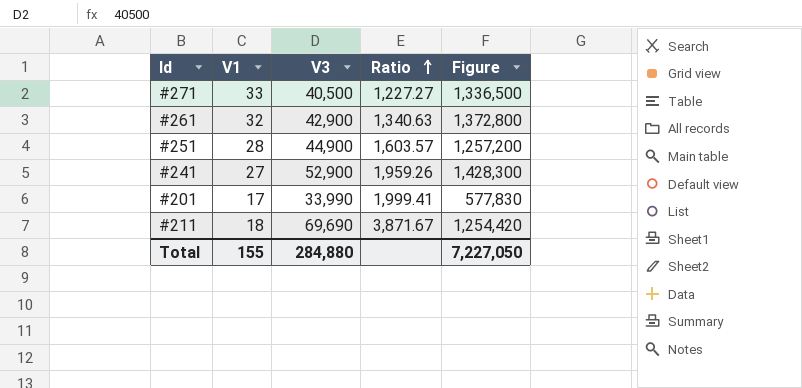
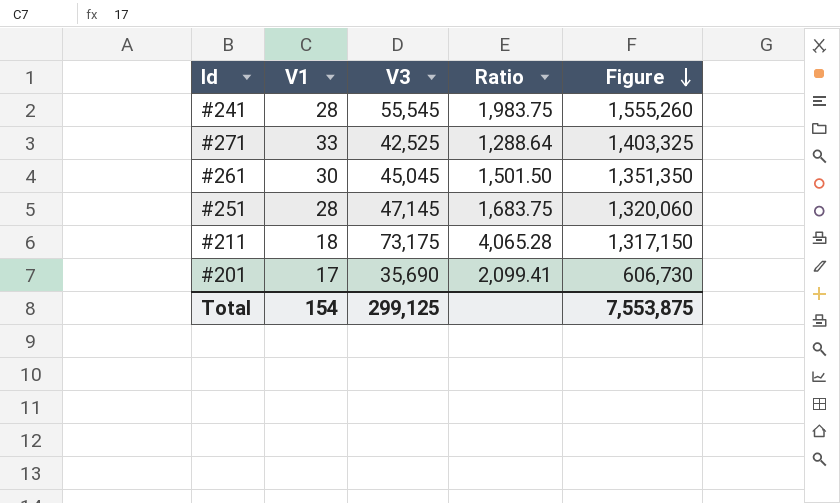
row order: Ratio ascending -> Figure descending
#241 | V1: 27 -> 28
#241 | V3: 52,900 -> 55,545
#241 | Ratio: 1,959.26 -> 1,983.75
#241 | Figure: 1,428,300 -> 1,555,260
#271 | V3: 40,500 -> 42,525
#271 | Ratio: 1,227.27 -> 1,288.64
#271 | Figure: 1,336,500 -> 1,403,325
#261 | V1: 32 -> 30
#261 | V3: 42,900 -> 45,045
#261 | Ratio: 1,340.63 -> 1,501.50
#261 | Figure: 1,372,800 -> 1,351,350
#251 | V3: 44,900 -> 47,145
#251 | Ratio: 1,603.57 -> 1,683.75
#251 | Figure: 1,257,200 -> 1,320,060
#211 | V3: 69,690 -> 73,175
#211 | Ratio: 3,871.67 -> 4,065.28
#211 | Figure: 1,254,420 -> 1,317,150
#201 | V3: 33,990 -> 35,690
#201 | Ratio: 1,999.41 -> 2,099.41
#201 | Figure: 577,830 -> 606,730
Total | V1: 155 -> 154
Total | V3: 284,880 -> 299,125
Total | Figure: 7,227,050 -> 7,553,875

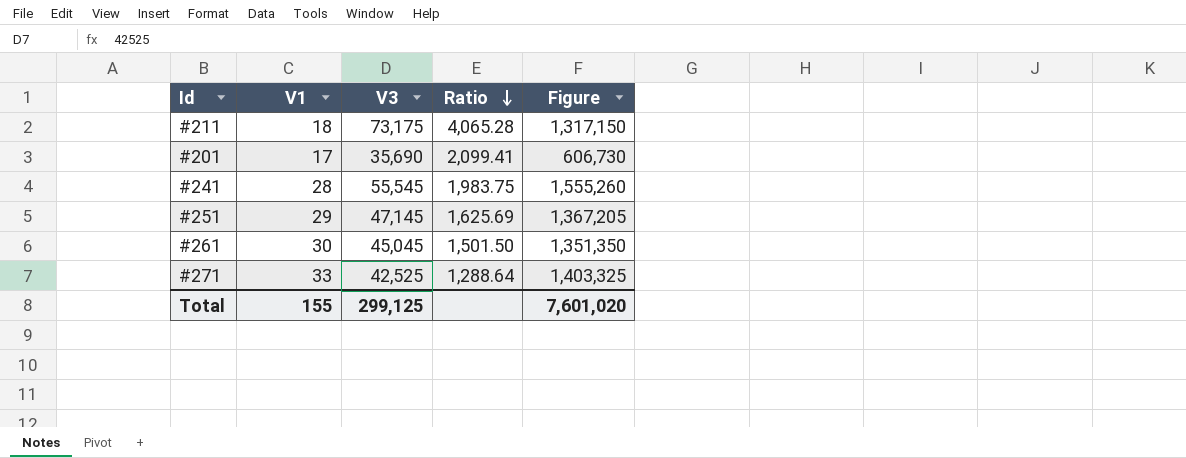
row order: Figure descending -> Ratio descending
#251 | V1: 28 -> 29
#251 | Ratio: 1,683.75 -> 1,625.69
#251 | Figure: 1,320,060 -> 1,367,205
Total | V1: 154 -> 155
Total | Figure: 7,553,875 -> 7,601,020

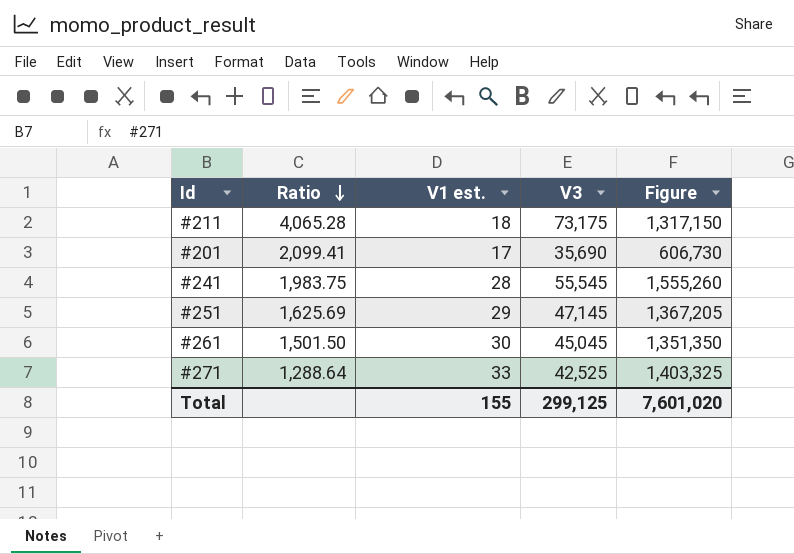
column Ratio | position: 4 -> 2
column name: V1 -> V1 est.

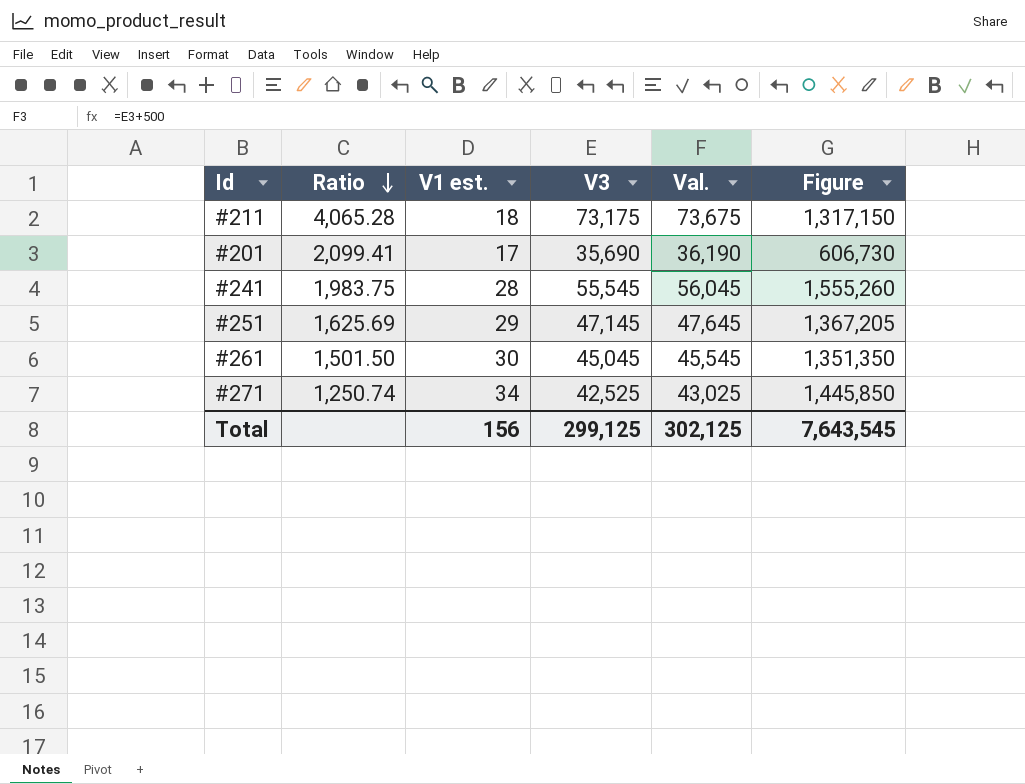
column Val. | formula: none -> [V3] + 500
#271 | Ratio: 1,288.64 -> 1,250.74
#271 | V1 est.: 33 -> 34
#271 | Figure: 1,403,325 -> 1,445,850
Total | V1 est.: 155 -> 156
Total | Figure: 7,601,020 -> 7,643,545

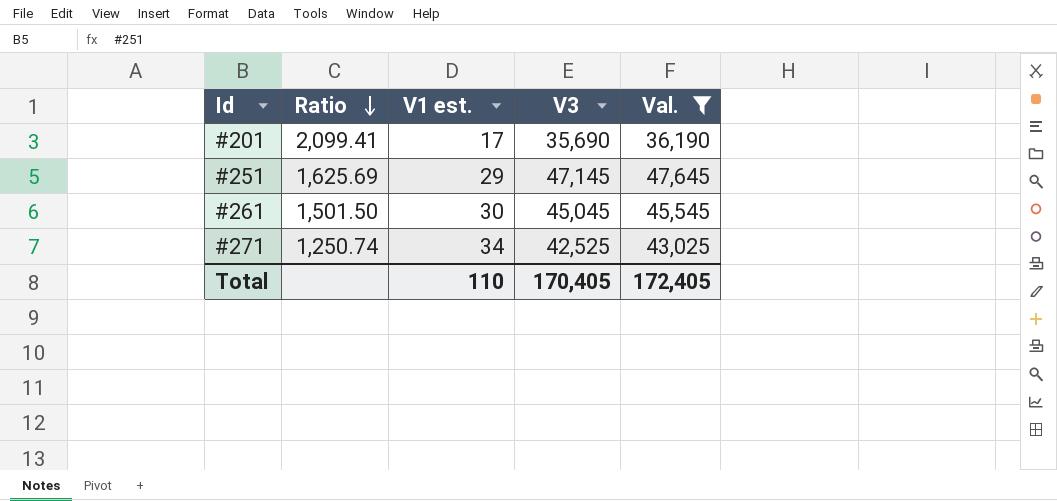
filter: none -> Val. <= 47,645
column Figure | formula: [V1 est.] * [V3] -> none
Total | V1 est.: 156 -> 110
Total | V3: 299,125 -> 170,405
Total | Val.: 302,125 -> 172,405

